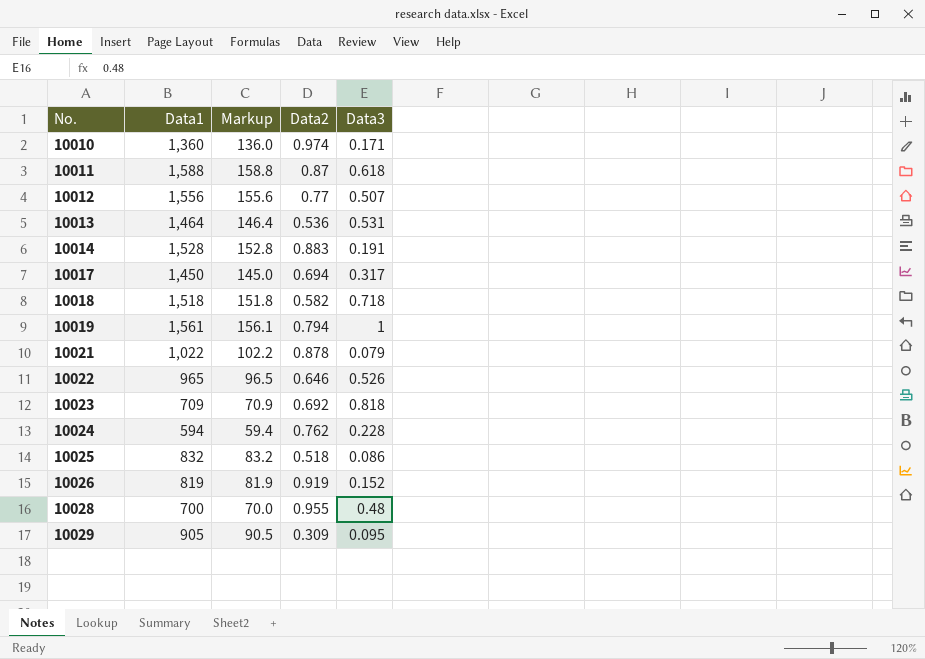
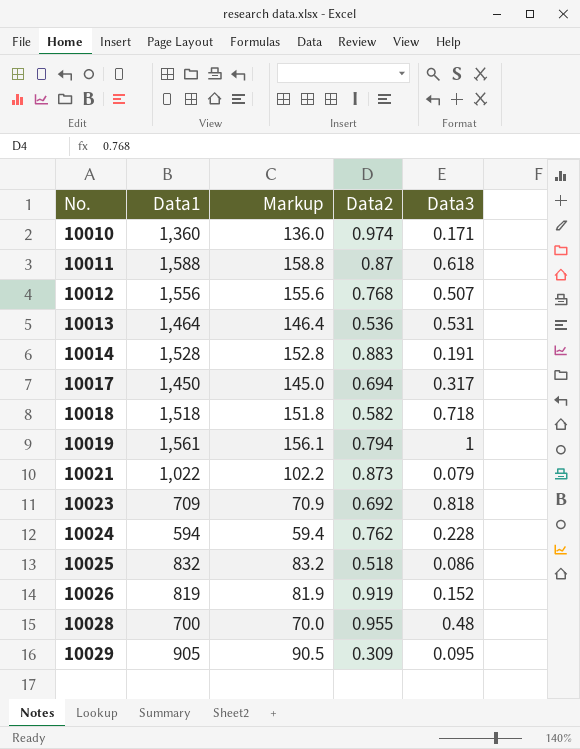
row 10022: 965 | 96.5 | 0.646 | 0.526 -> none
10012 | Data2: 0.77 -> 0.768
10021 | Data2: 0.878 -> 0.873

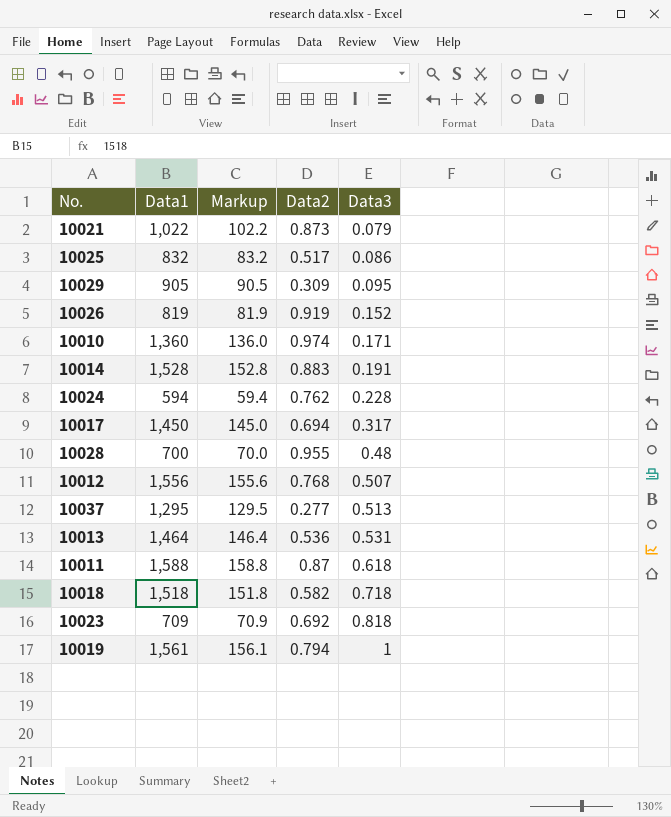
row order: No. ascending -> Data3 ascending
10025 | Data2: 0.518 -> 0.517
row 10037: none -> 1,295 | 129.5 | 0.277 | 0.513

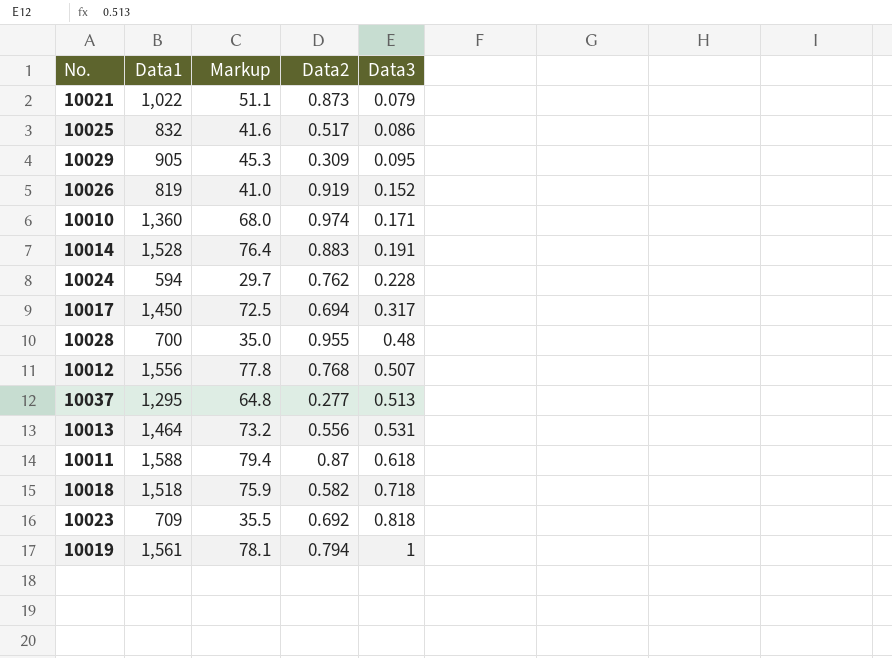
column Markup | formula: [Data1] * 0.1 -> [Data1] * 0.05
10013 | Data2: 0.536 -> 0.556

